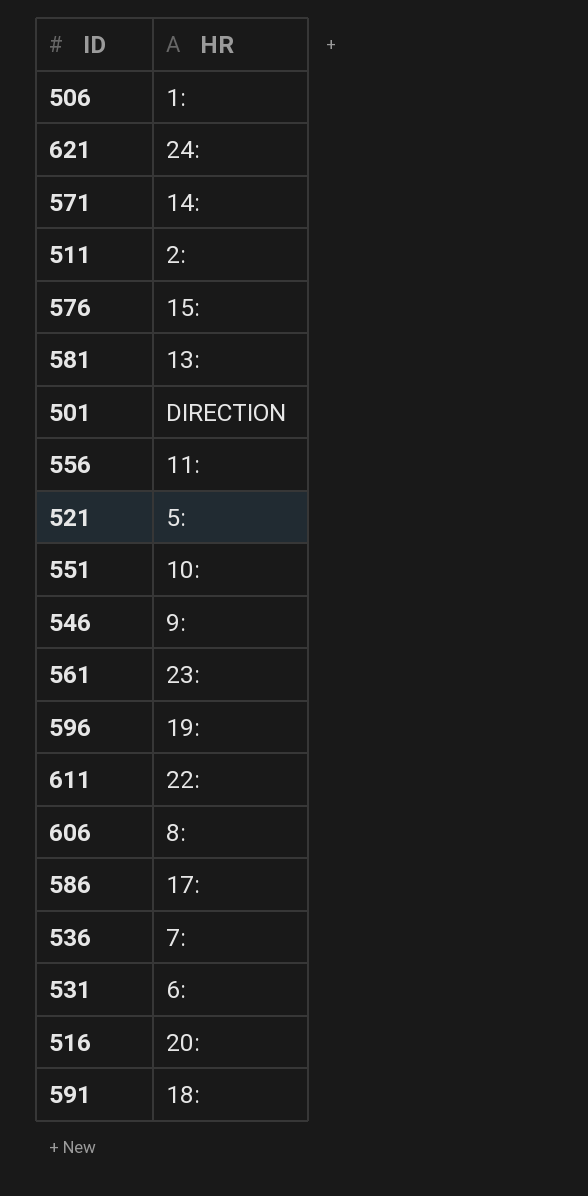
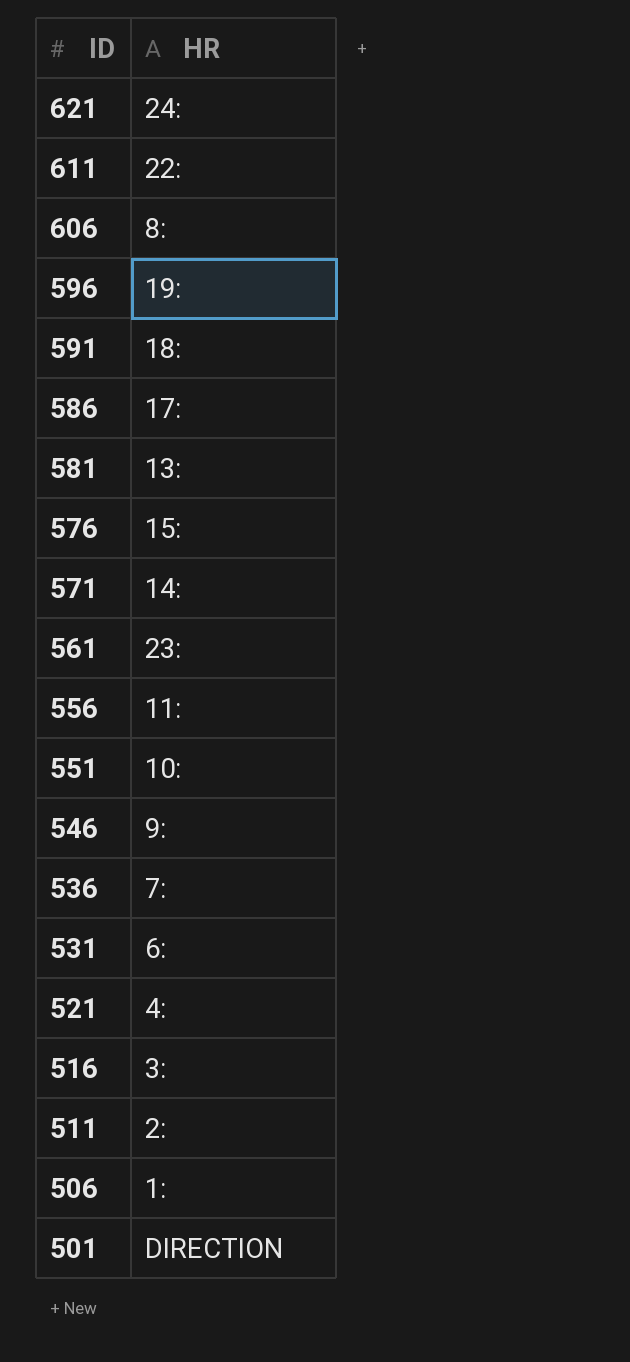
row order: none -> ID descending
521 | HR: 5: -> 4:
516 | HR: 20: -> 3:

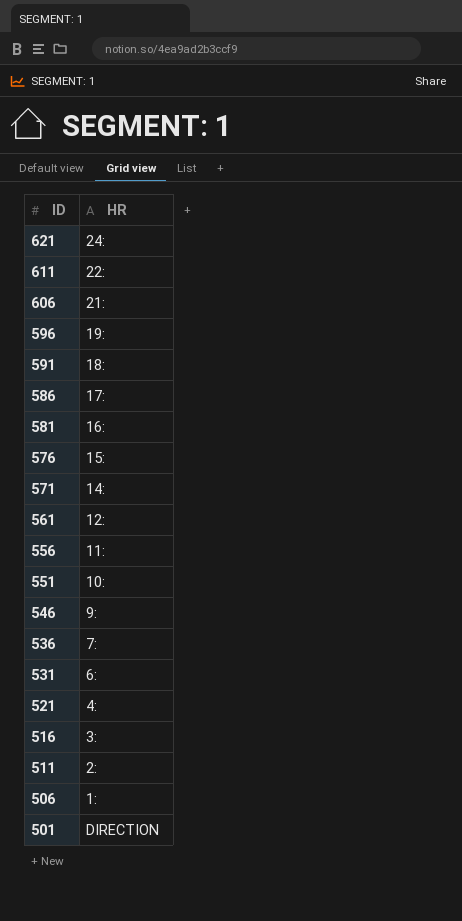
606 | HR: 8: -> 21:
581 | HR: 13: -> 16:
561 | HR: 23: -> 12:

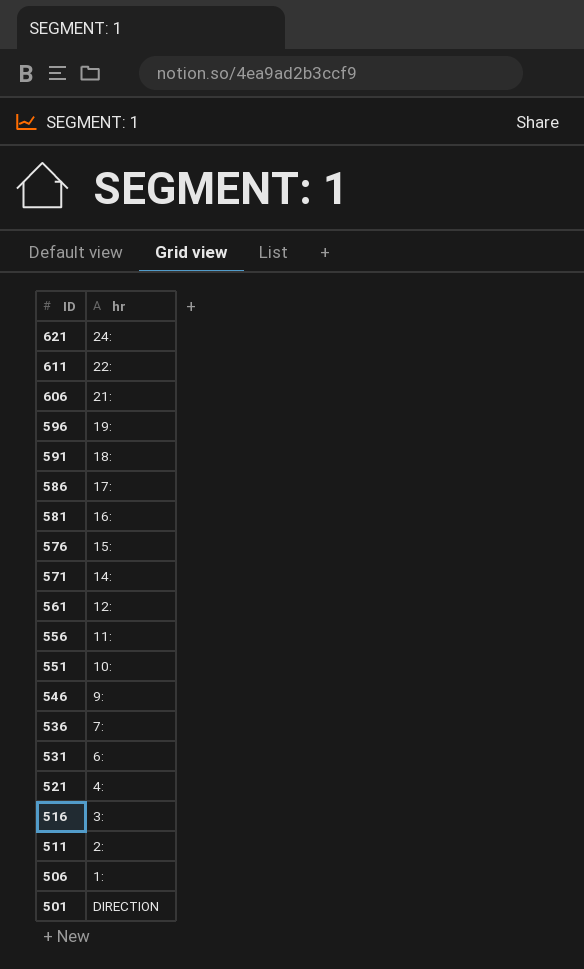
column name: HR -> hr

